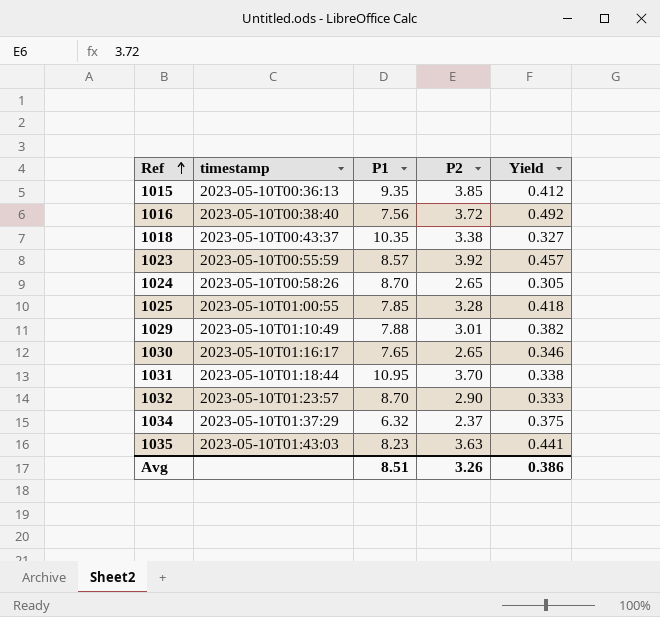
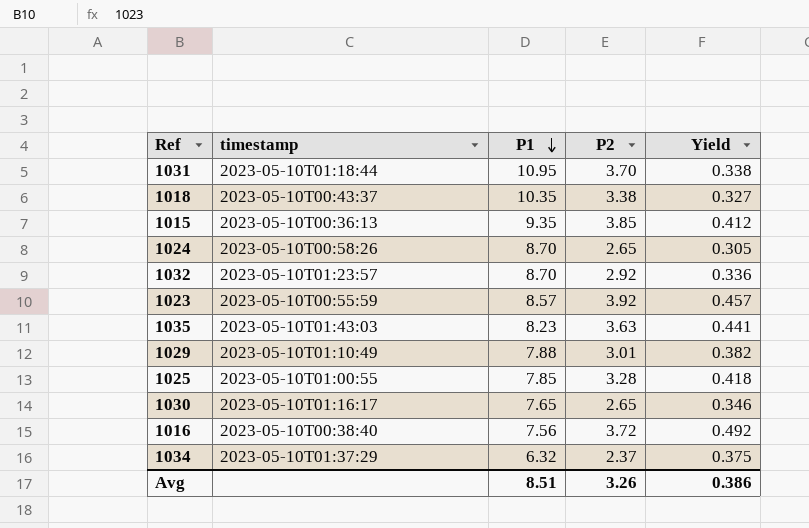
row order: Ref ascending -> P1 descending
1032 | P2: 2.90 -> 2.92
1032 | Yield: 0.333 -> 0.336

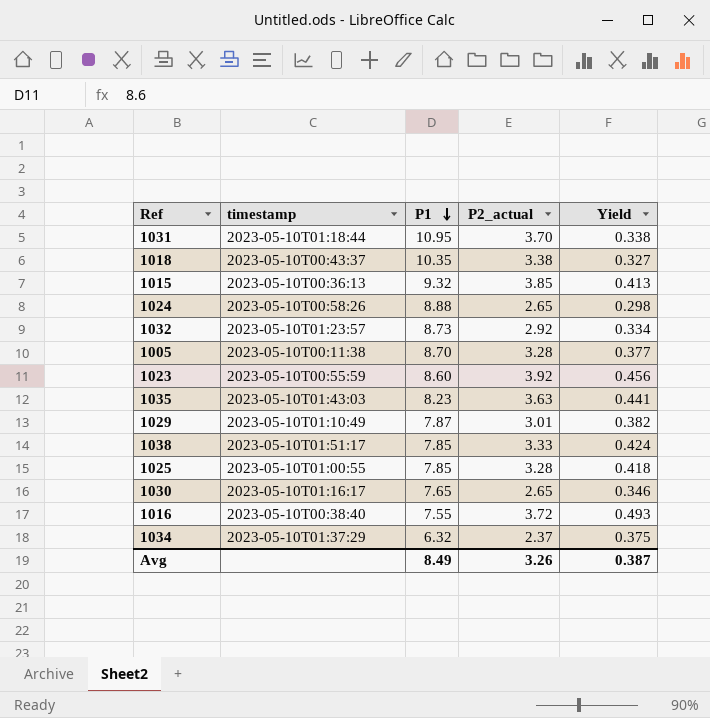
column name: P2 -> P2_actual
1015 | P1: 9.35 -> 9.32
1015 | Yield: 0.412 -> 0.413
1024 | P1: 8.70 -> 8.88
1024 | Yield: 0.305 -> 0.298
1032 | P1: 8.70 -> 8.73
1032 | Yield: 0.336 -> 0.334
row 1005: none -> 2023-05-10T00:11:38 | 8.70 | 3.28 | 0.377
1023 | P1: 8.57 -> 8.60
1023 | Yield: 0.457 -> 0.456
1029 | P1: 7.88 -> 7.87
row 1038: none -> 2023-05-10T01:51:17 | 7.85 | 3.33 | 0.424
1016 | P1: 7.56 -> 7.55
1016 | Yield: 0.492 -> 0.493
Avg | P1: 8.51 -> 8.49
Avg | Yield: 0.386 -> 0.387

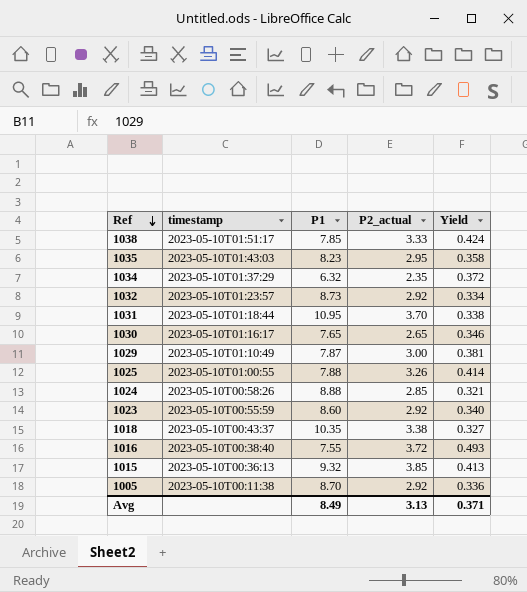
row order: P1 descending -> Ref descending
1035 | P2_actual: 3.63 -> 2.95
1035 | Yield: 0.441 -> 0.358
1034 | P2_actual: 2.37 -> 2.35
1034 | Yield: 0.375 -> 0.372
1029 | P2_actual: 3.01 -> 3.00
1029 | Yield: 0.382 -> 0.381
1025 | P1: 7.85 -> 7.88
1025 | P2_actual: 3.28 -> 3.26
1025 | Yield: 0.418 -> 0.414
1024 | P2_actual: 2.65 -> 2.85
1024 | Yield: 0.298 -> 0.321
1023 | P2_actual: 3.92 -> 2.92
1023 | Yield: 0.456 -> 0.340
1005 | P2_actual: 3.28 -> 2.92
1005 | Yield: 0.377 -> 0.336
Avg | P2_actual: 3.26 -> 3.13
Avg | Yield: 0.387 -> 0.371

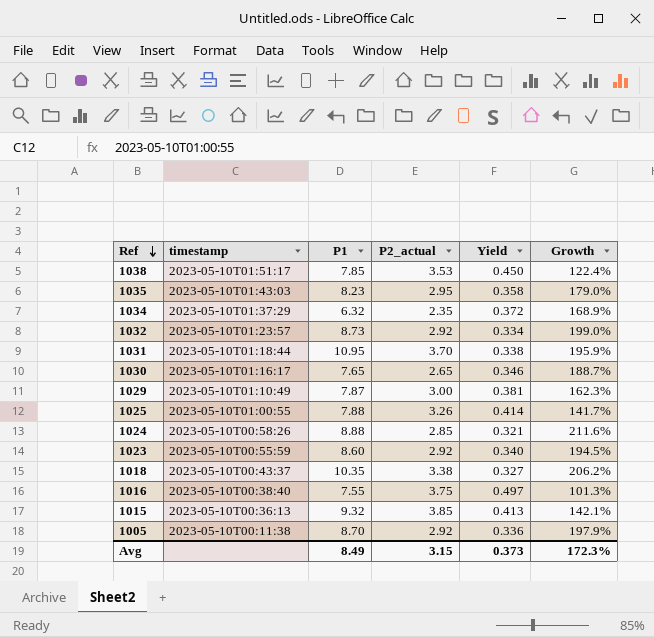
column Growth | formula: none -> ([P1] - [P2_actual]) / [P2_actual]
1038 | P2_actual: 3.33 -> 3.53
1038 | Yield: 0.424 -> 0.450
1016 | P2_actual: 3.72 -> 3.75
1016 | Yield: 0.493 -> 0.497
Avg | P2_actual: 3.13 -> 3.15
Avg | Yield: 0.371 -> 0.373

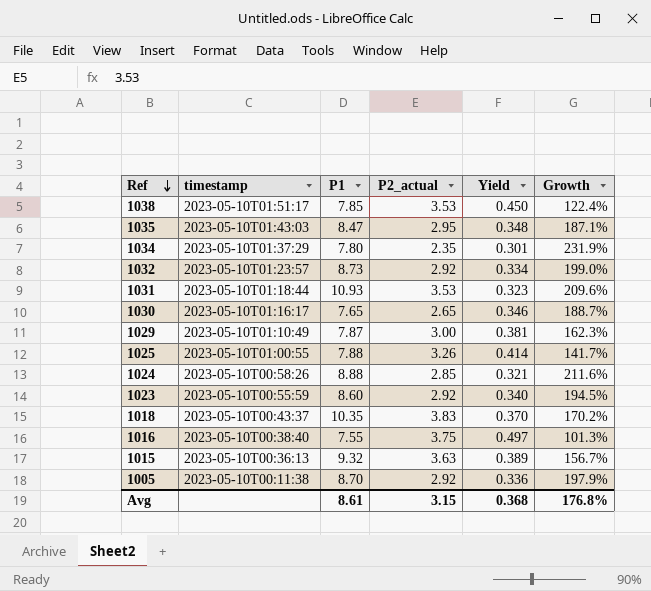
1035 | P1: 8.23 -> 8.47
1035 | Yield: 0.358 -> 0.348
1035 | Growth: 179.0% -> 187.1%
1034 | P1: 6.32 -> 7.80
1034 | Yield: 0.372 -> 0.301
1034 | Growth: 168.9% -> 231.9%
1031 | P1: 10.95 -> 10.93
1031 | P2_actual: 3.70 -> 3.53
1031 | Yield: 0.338 -> 0.323
1031 | Growth: 195.9% -> 209.6%
1018 | P2_actual: 3.38 -> 3.83
1018 | Yield: 0.327 -> 0.370
1018 | Growth: 206.2% -> 170.2%
1015 | P2_actual: 3.85 -> 3.63
1015 | Yield: 0.413 -> 0.389
1015 | Growth: 142.1% -> 156.7%
Avg | P1: 8.49 -> 8.61
Avg | Yield: 0.373 -> 0.368
Avg | Growth: 172.3% -> 176.8%

